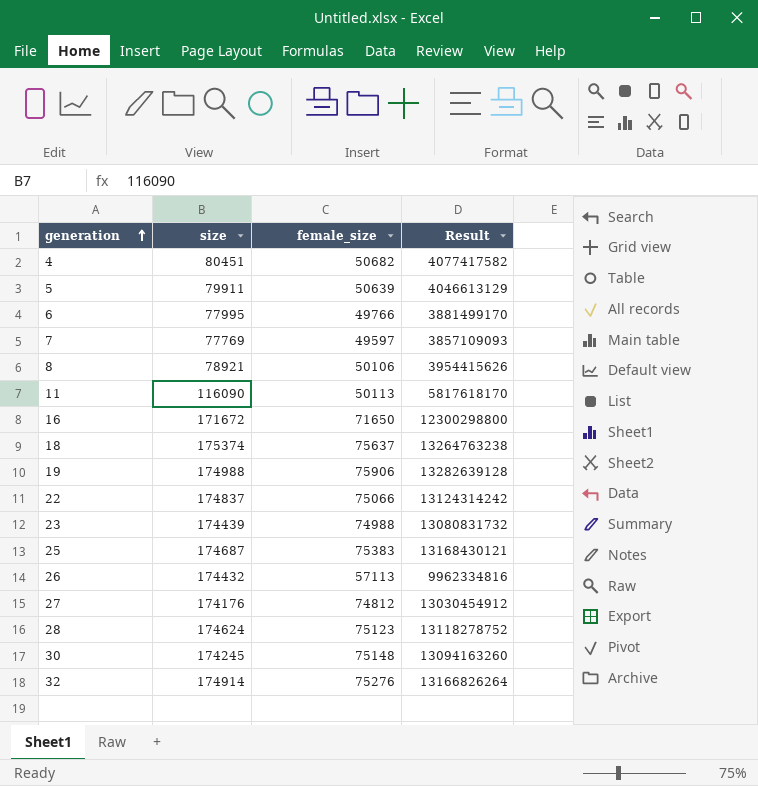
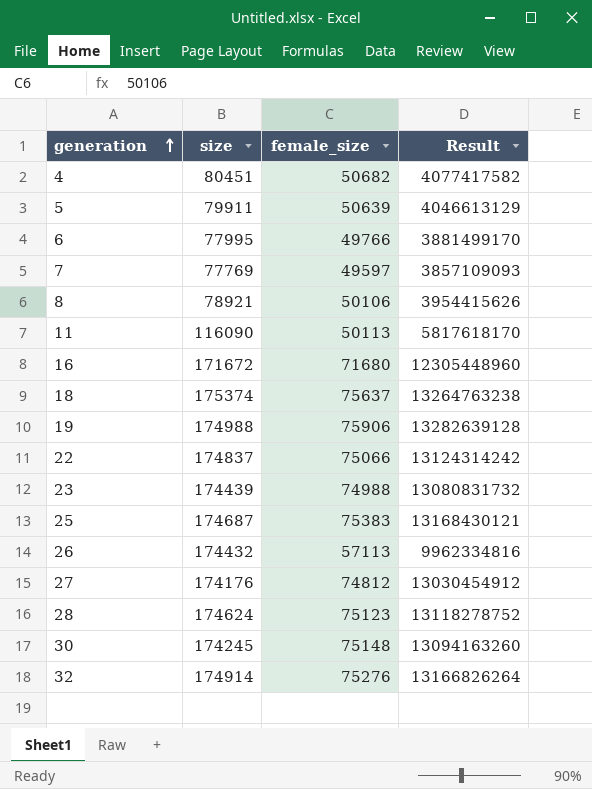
16 | female_size: 71650 -> 71680
16 | Result: 12300298800 -> 12305448960

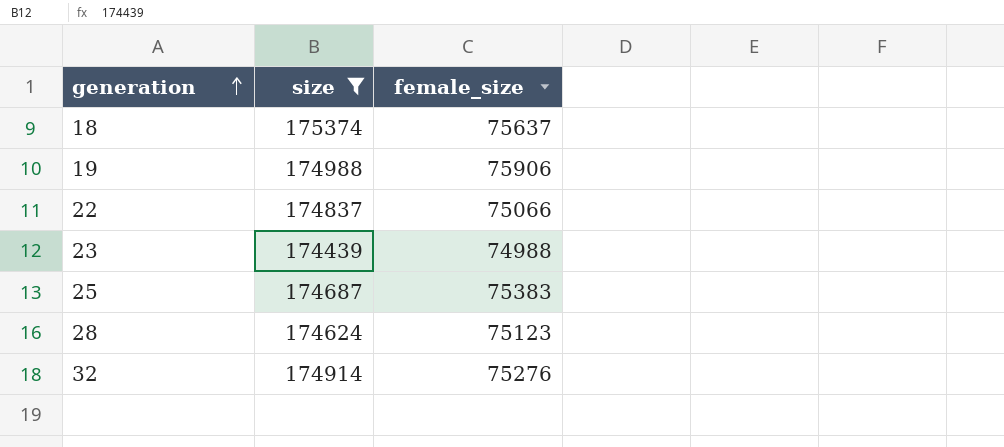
filter: none -> size >= 174439
column Result | formula: [size] * [female_size] -> none

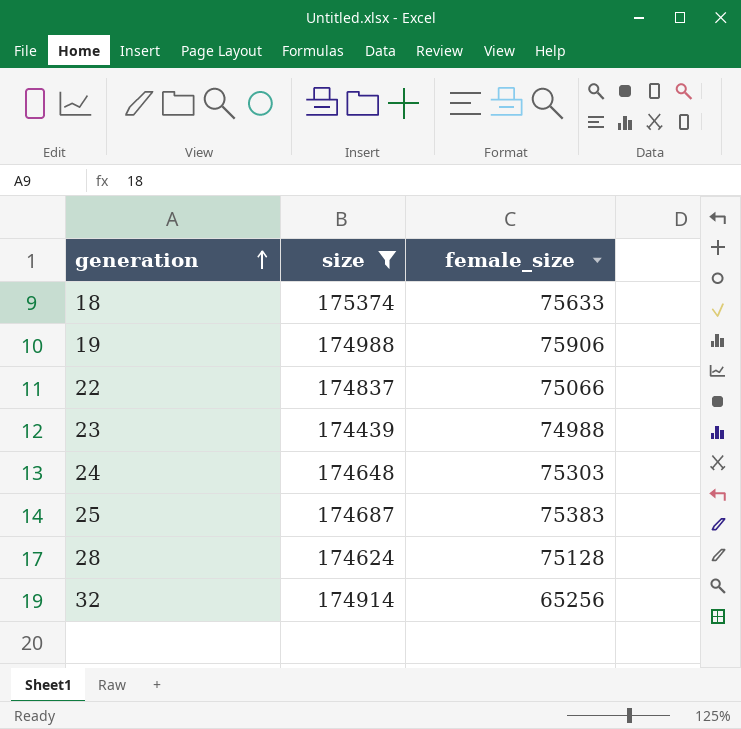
18 | female_size: 75637 -> 75633
row 24: none -> 174648 | 75303
28 | female_size: 75123 -> 75128
32 | female_size: 75276 -> 65256

